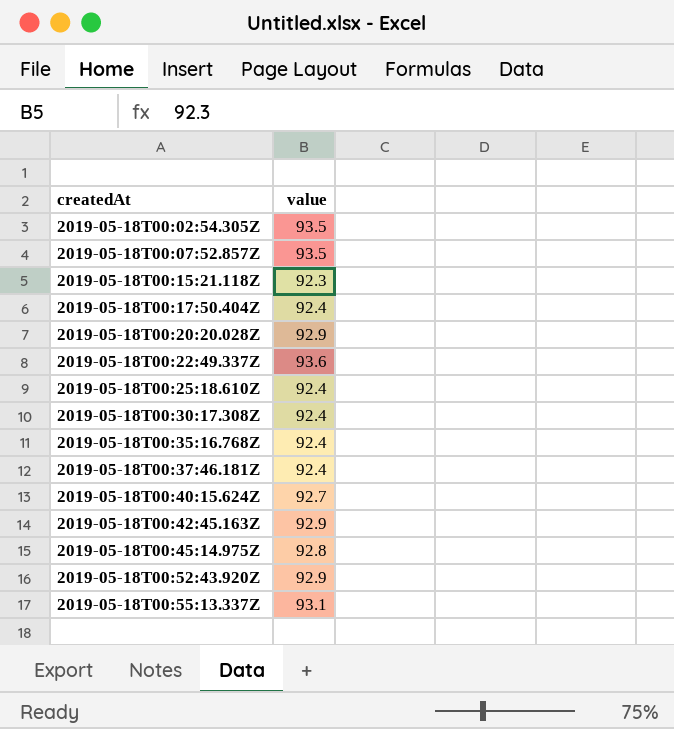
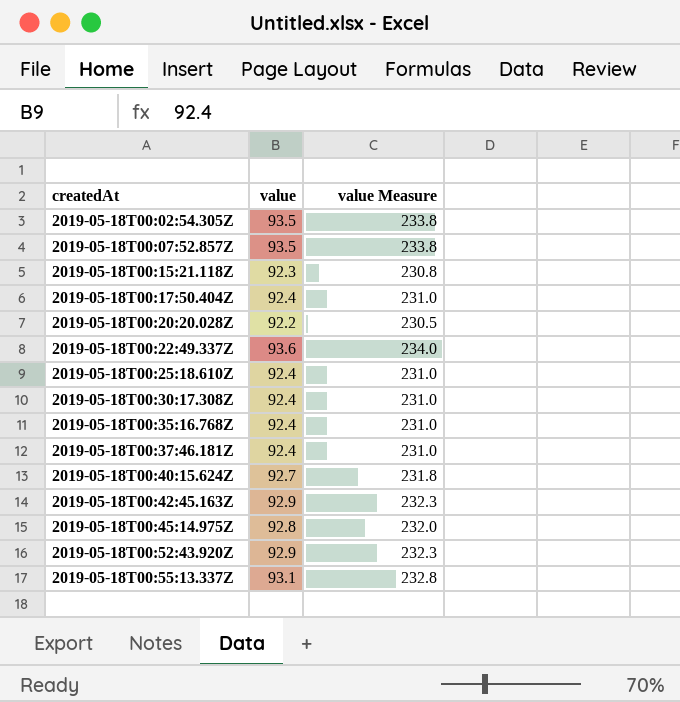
column value Measure | formula: none -> [value] * 2.5
2019-05-18T00:20:20.028Z | value: 92.9 -> 92.2

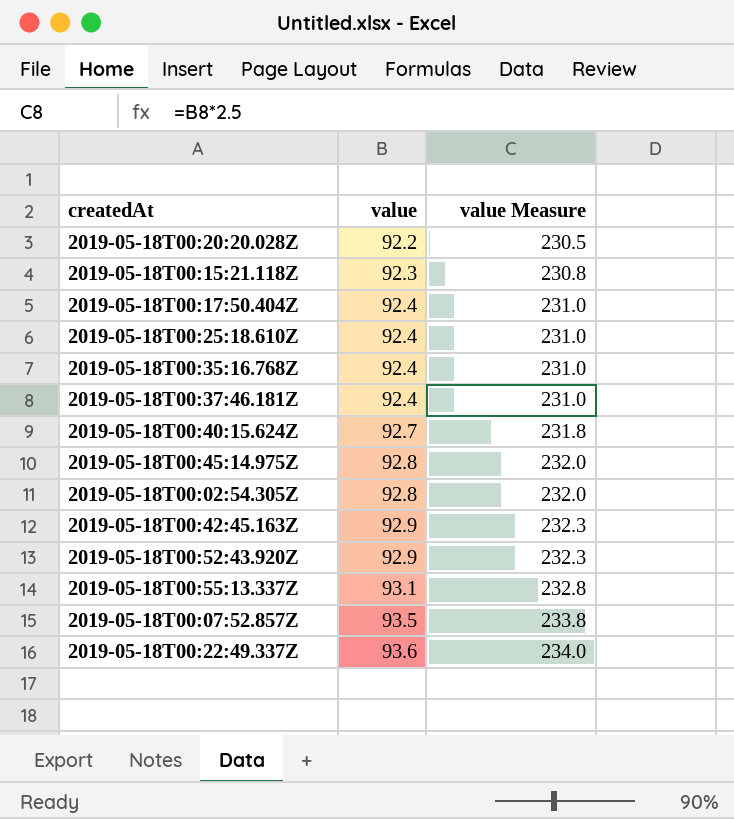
row order: createdAt ascending -> value ascending
row 2019-05-18T00:30:17.308Z: 92.4 | 231.0 -> none
2019-05-18T00:02:54.305Z | value: 93.5 -> 92.8
2019-05-18T00:02:54.305Z | value Measure: 233.8 -> 232.0

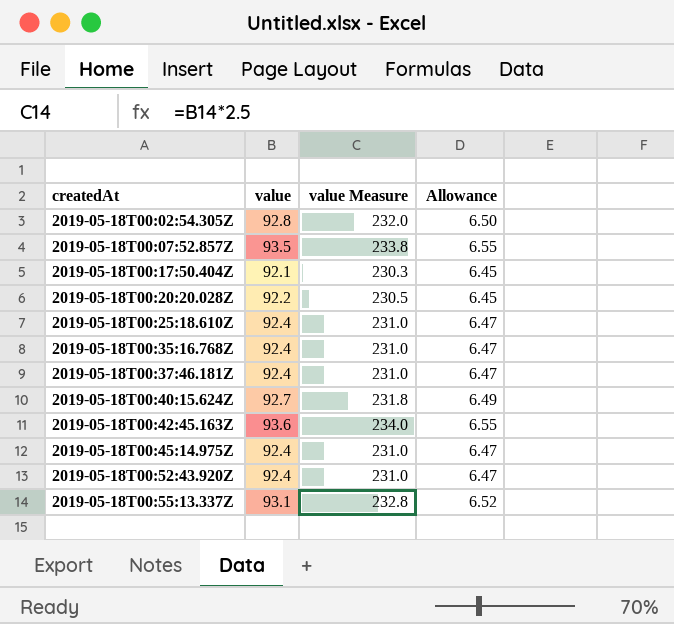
row order: value ascending -> createdAt ascending
column Allowance | formula: none -> [value] * 0.07
row 2019-05-18T00:15:21.118Z: 92.3 | 230.8 -> none
row 2019-05-18T00:22:49.337Z: 93.6 | 234.0 -> none
2019-05-18T00:17:50.404Z | value: 92.4 -> 92.1
2019-05-18T00:17:50.404Z | value Measure: 231.0 -> 230.3
2019-05-18T00:42:45.163Z | value: 92.9 -> 93.6
2019-05-18T00:42:45.163Z | value Measure: 232.3 -> 234.0
2019-05-18T00:45:14.975Z | value: 92.8 -> 92.4
2019-05-18T00:45:14.975Z | value Measure: 232.0 -> 231.0
2019-05-18T00:52:43.920Z | value: 92.9 -> 92.4
2019-05-18T00:52:43.920Z | value Measure: 232.3 -> 231.0

